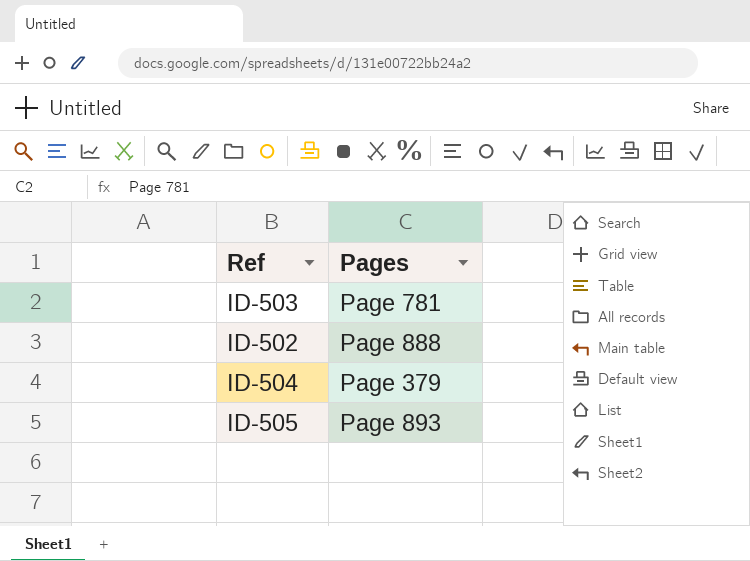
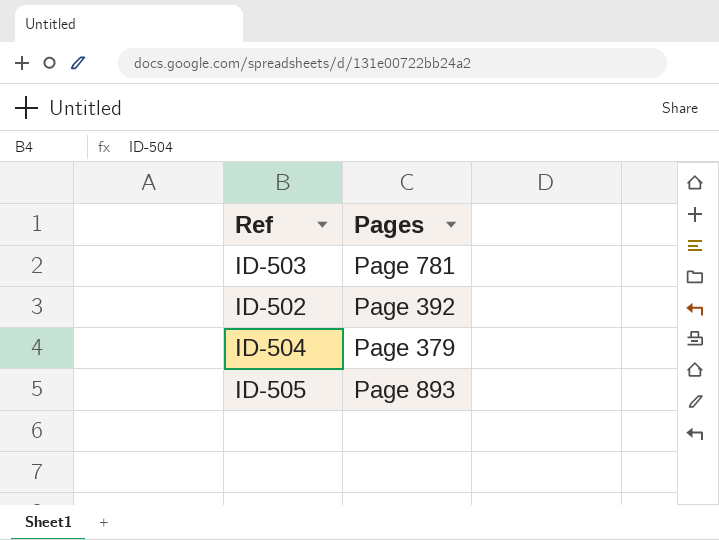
ID-502 | Pages: Page 888 -> Page 392

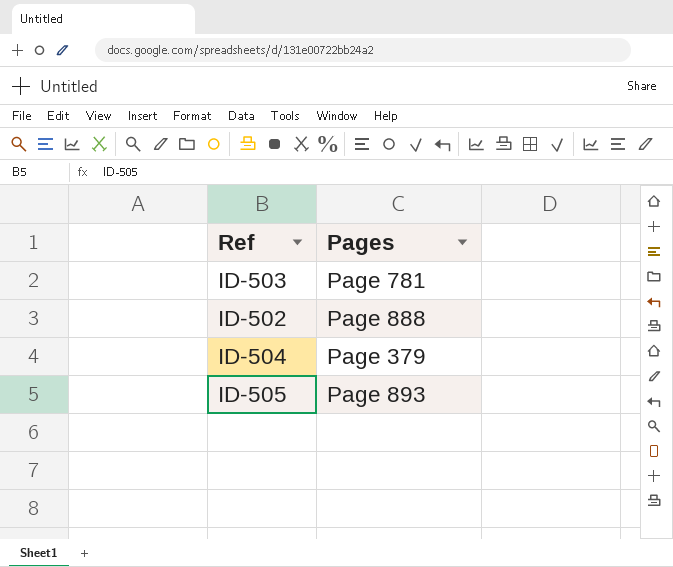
ID-502 | Pages: Page 392 -> Page 888

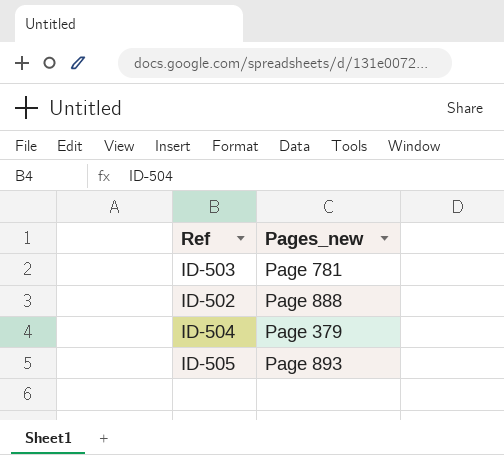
column name: Pages -> Pages_new

